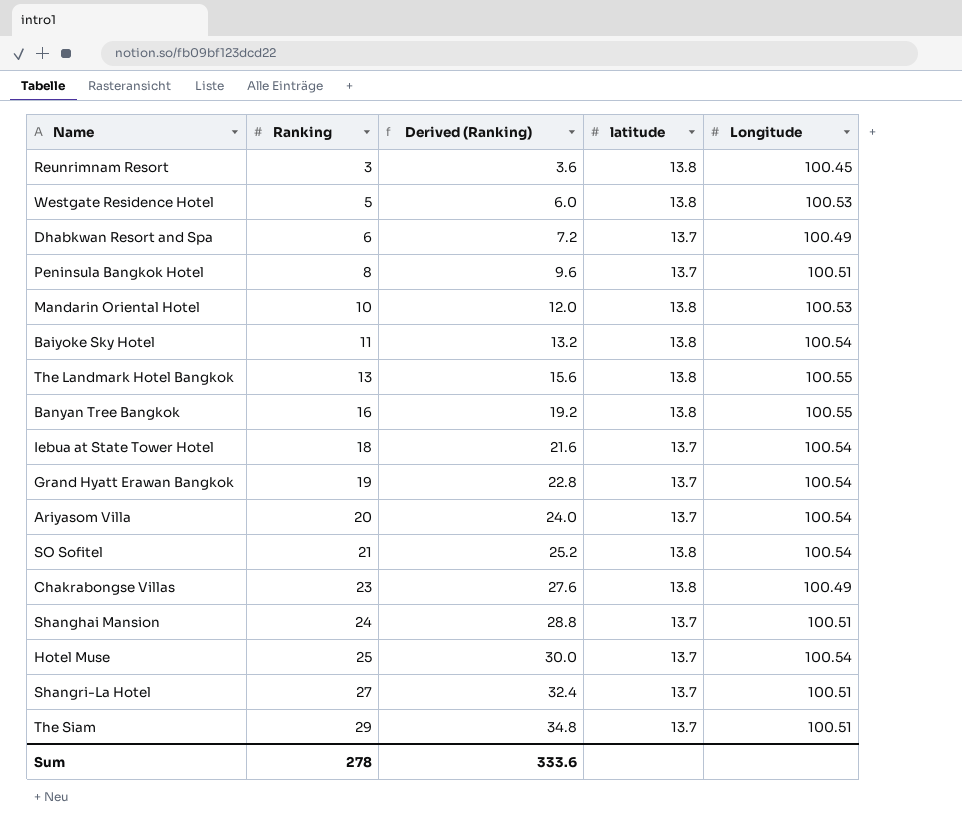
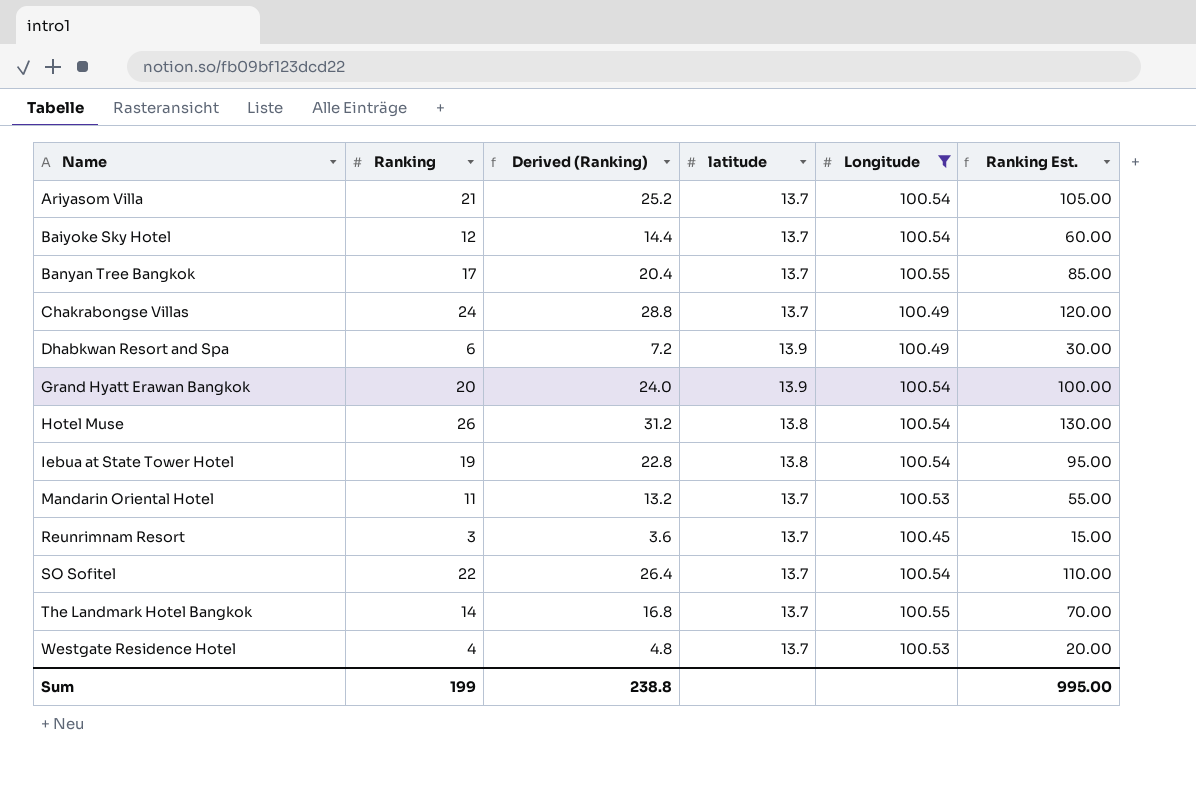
filter: none -> Longitude != 100.51
row order: Ranking ascending -> Name ascending
column Ranking Est. | formula: none -> [Ranking] * 5
Ariyasom Villa | Ranking: 20 -> 21
Ariyasom Villa | Derived (Ranking): 24.0 -> 25.2
Baiyoke Sky Hotel | Ranking: 11 -> 12
Baiyoke Sky Hotel | Derived (Ranking): 13.2 -> 14.4
Baiyoke Sky Hotel | latitude: 13.8 -> 13.7
Banyan Tree Bangkok | Ranking: 16 -> 17
Banyan Tree Bangkok | Derived (Ranking): 19.2 -> 20.4
Banyan Tree Bangkok | latitude: 13.8 -> 13.7
Chakrabongse Villas | Ranking: 23 -> 24
Chakrabongse Villas | Derived (Ranking): 27.6 -> 28.8
Chakrabongse Villas | latitude: 13.8 -> 13.7
Dhabkwan Resort and Spa | latitude: 13.7 -> 13.9
Grand Hyatt Erawan Bangkok | Ranking: 19 -> 20
Grand Hyatt Erawan Bangkok | Derived (Ranking): 22.8 -> 24.0
Grand Hyatt Erawan Bangkok | latitude: 13.7 -> 13.9
Hotel Muse | Ranking: 25 -> 26
Hotel Muse | Derived (Ranking): 30.0 -> 31.2
Hotel Muse | latitude: 13.7 -> 13.8
Iebua at State Tower Hotel | Ranking: 18 -> 19
Iebua at State Tower Hotel | Derived (Ranking): 21.6 -> 22.8
Iebua at State Tower Hotel | latitude: 13.7 -> 13.8
Mandarin Oriental Hotel | Ranking: 10 -> 11
Mandarin Oriental Hotel | Derived (Ranking): 12.0 -> 13.2
Mandarin Oriental Hotel | latitude: 13.8 -> 13.7
Reunrimnam Resort | latitude: 13.8 -> 13.7
SO Sofitel | Ranking: 21 -> 22
SO Sofitel | Derived (Ranking): 25.2 -> 26.4
SO Sofitel | latitude: 13.8 -> 13.7
The Landmark Hotel Bangkok | Ranking: 13 -> 14
The Landmark Hotel Bangkok | Derived (Ranking): 15.6 -> 16.8
The Landmark Hotel Bangkok | latitude: 13.8 -> 13.7
Westgate Residence Hotel | Ranking: 5 -> 4
Westgate Residence Hotel | Derived (Ranking): 6.0 -> 4.8
Westgate Residence Hotel | latitude: 13.8 -> 13.7
Sum | Ranking: 278 -> 199
Sum | Derived (Ranking): 333.6 -> 238.8

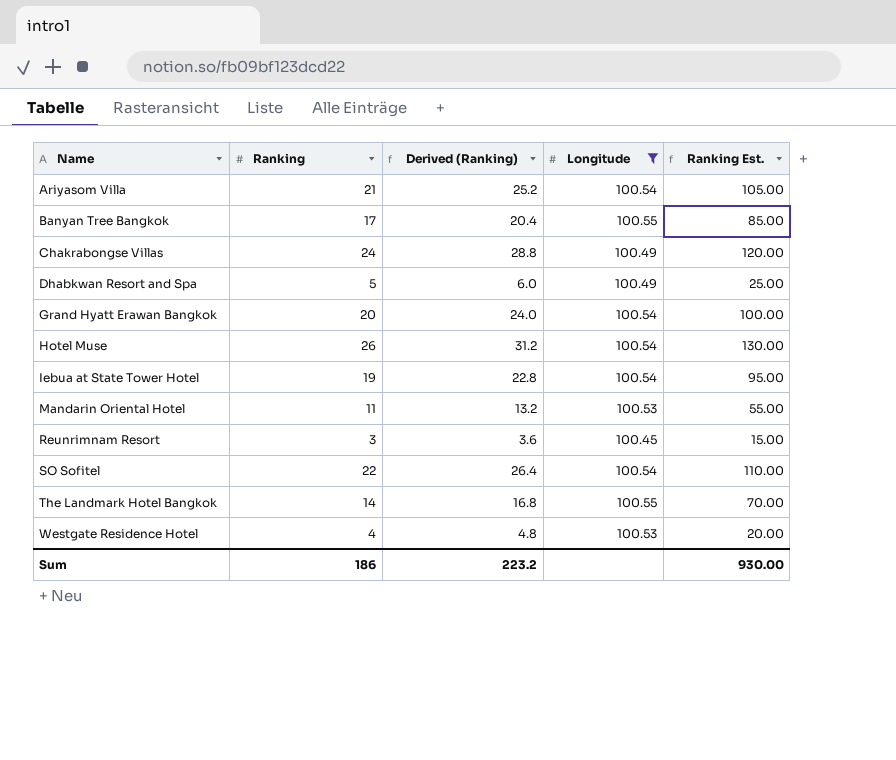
column latitude | position: 4 -> none
row Baiyoke Sky Hotel: 12 | 14.4 | 13.7 | 100.54 | 60.00 -> none
Dhabkwan Resort and Spa | Ranking: 6 -> 5
Dhabkwan Resort and Spa | Derived (Ranking): 7.2 -> 6.0
Dhabkwan Resort and Spa | Ranking Est.: 30.00 -> 25.00
Sum | Ranking: 199 -> 186
Sum | Derived (Ranking): 238.8 -> 223.2
Sum | Ranking Est.: 995.00 -> 930.00

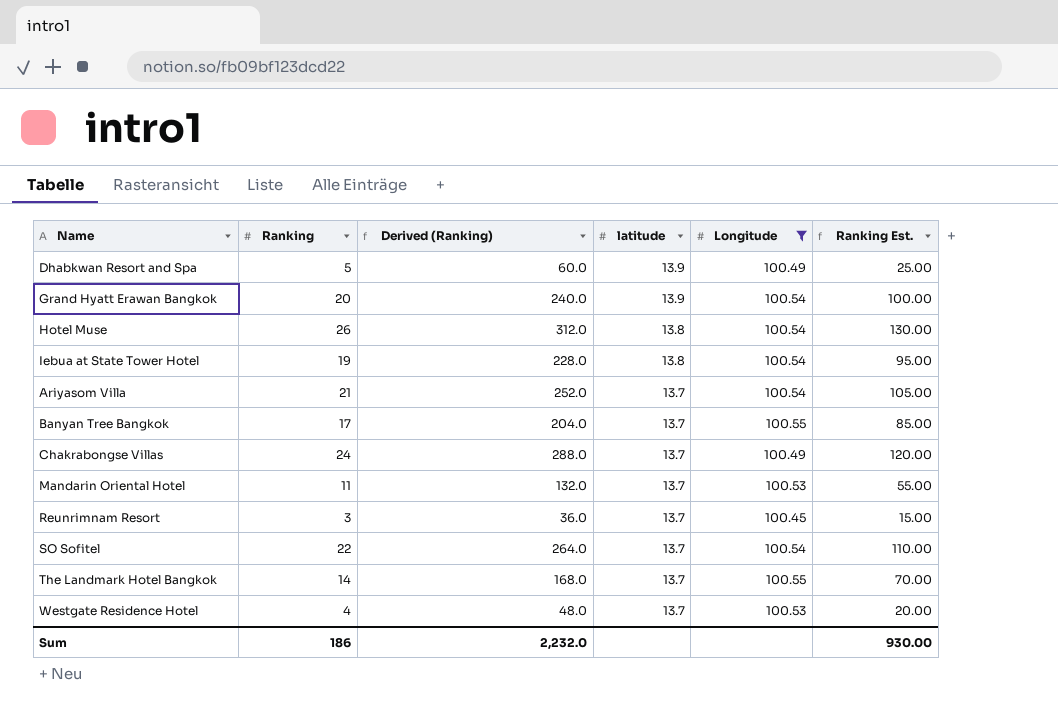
row order: Name ascending -> latitude descending
column Derived (Ranking) | formula: [Ranking] * 1.2 -> [Ranking] * 12
column latitude | position: none -> 4
Sum | Derived (Ranking): 223.2 -> 2,232.0

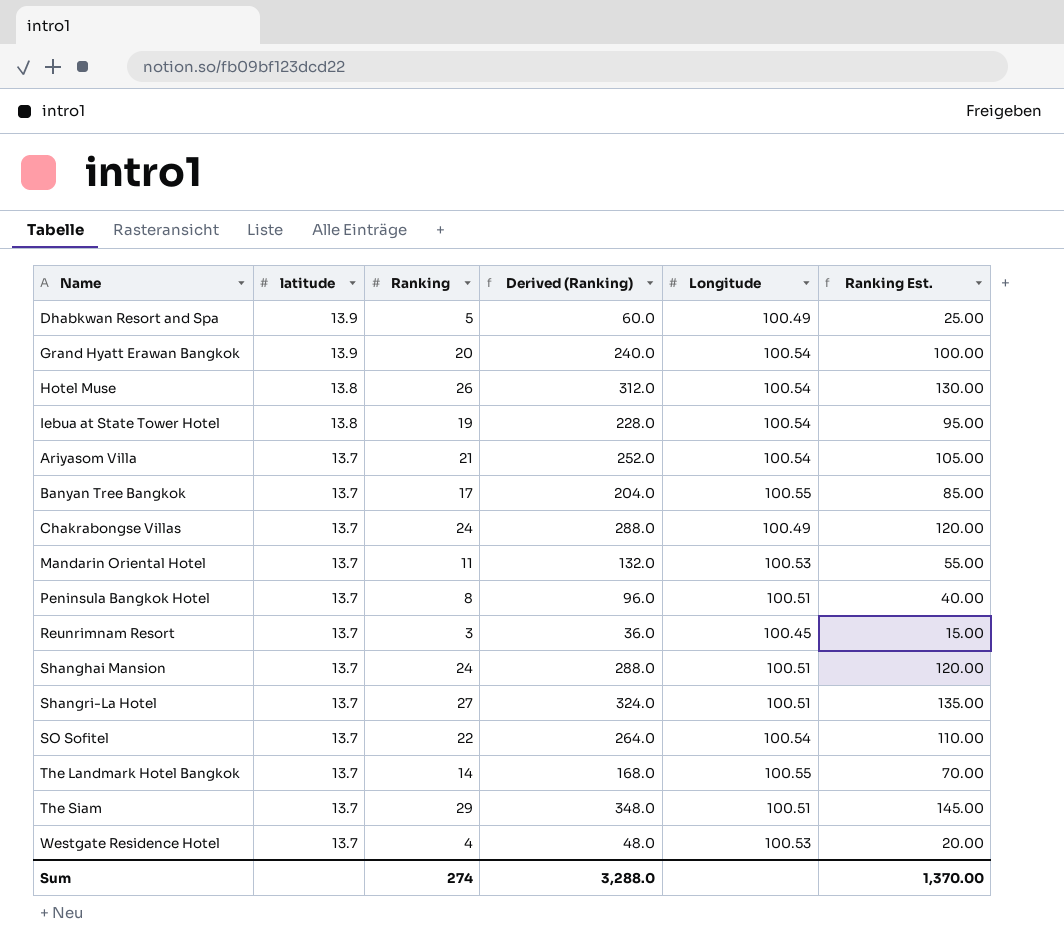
filter: Longitude != 100.51 -> none
column latitude | position: 4 -> 2
Sum | Ranking: 186 -> 274
Sum | Derived (Ranking): 2,232.0 -> 3,288.0
Sum | Ranking Est.: 930.00 -> 1,370.00

